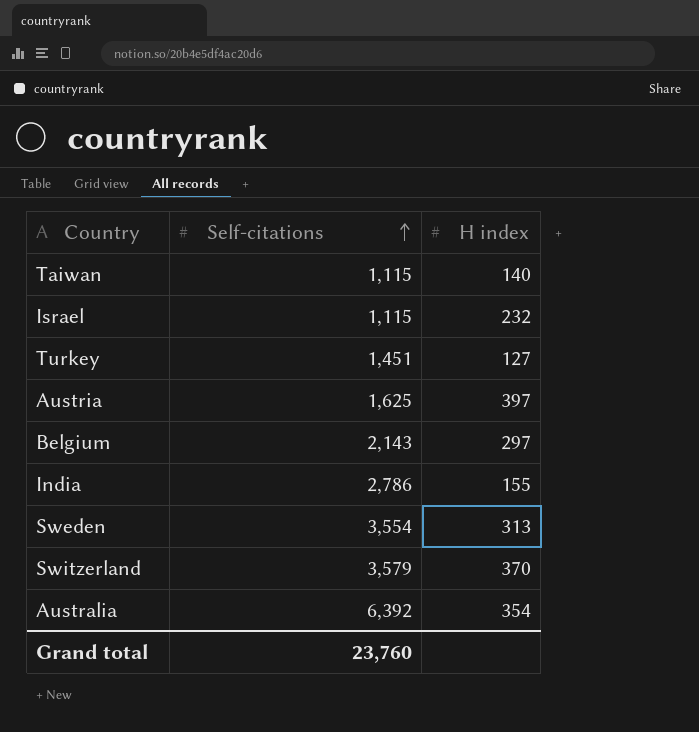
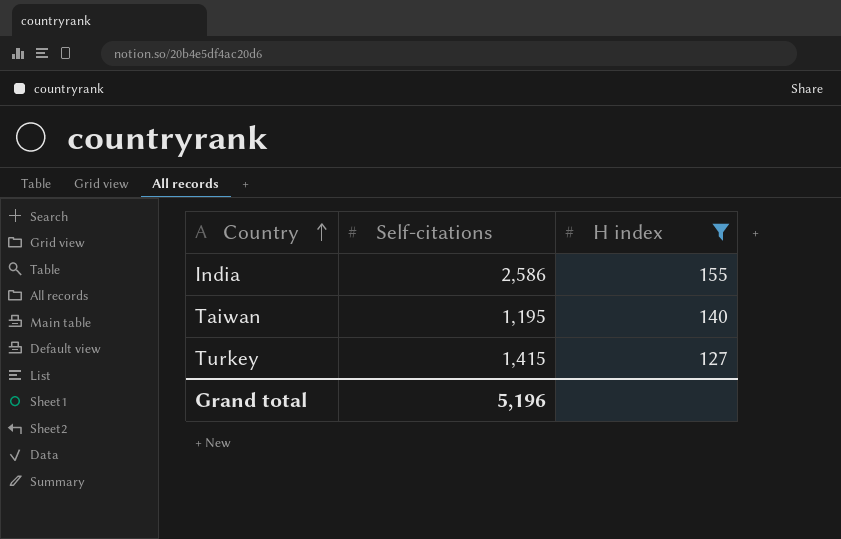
filter: none -> H index <= 155
row order: Self-citations ascending -> Country ascending
India | Self-citations: 2,786 -> 2,586
Taiwan | Self-citations: 1,115 -> 1,195
Turkey | Self-citations: 1,451 -> 1,415
Grand total | Self-citations: 23,760 -> 5,196

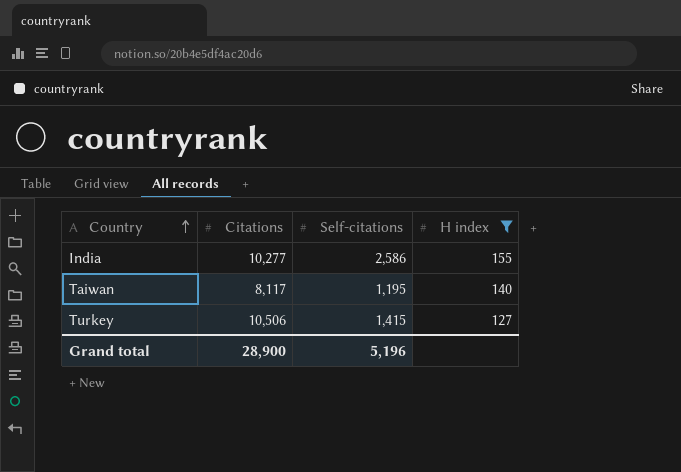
column Citations | position: none -> 2

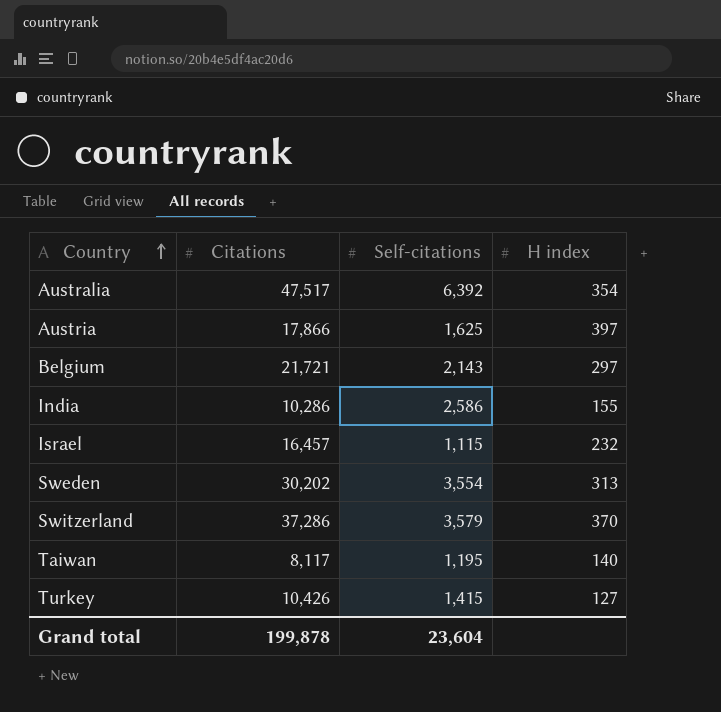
filter: H index <= 155 -> none
India | Citations: 10,277 -> 10,286
Turkey | Citations: 10,506 -> 10,426
Grand total | Citations: 28,900 -> 199,878
Grand total | Self-citations: 5,196 -> 23,604

